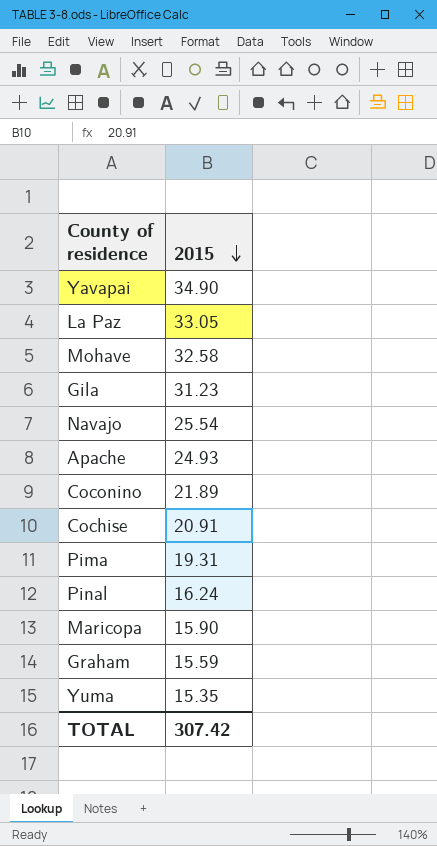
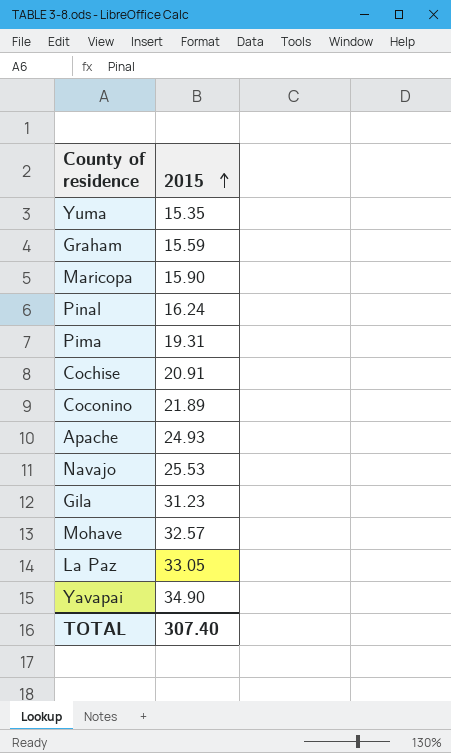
row order: 2015 descending -> 2015 ascending
Navajo | 2015: 25.54 -> 25.53
Mohave | 2015: 32.58 -> 32.57
TOTAL | 2015: 307.42 -> 307.40

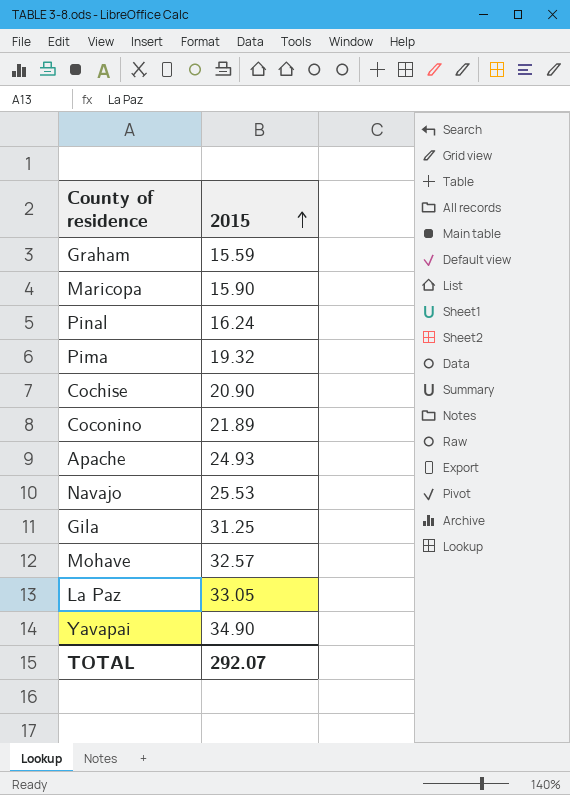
row Yuma: 15.35 -> none
Pima | 2015: 19.31 -> 19.32
Cochise | 2015: 20.91 -> 20.90
Gila | 2015: 31.23 -> 31.25
TOTAL | 2015: 307.40 -> 292.07

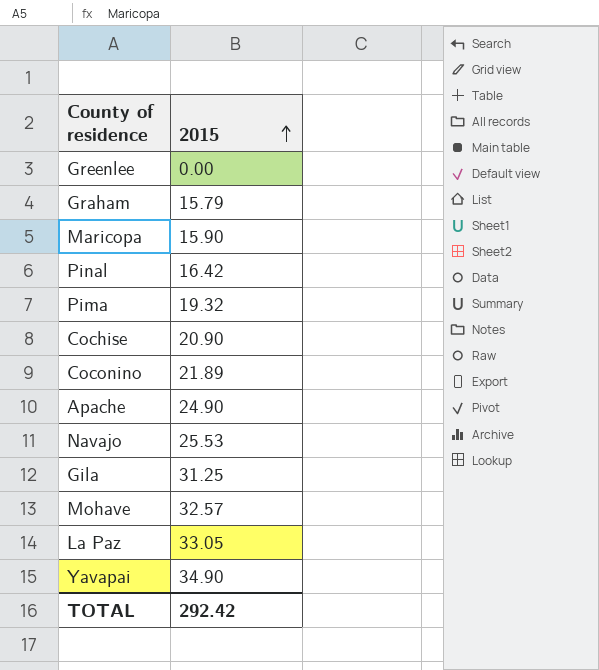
row Greenlee: none -> 0.00
Graham | 2015: 15.59 -> 15.79
Pinal | 2015: 16.24 -> 16.42
Apache | 2015: 24.93 -> 24.90
TOTAL | 2015: 292.07 -> 292.42

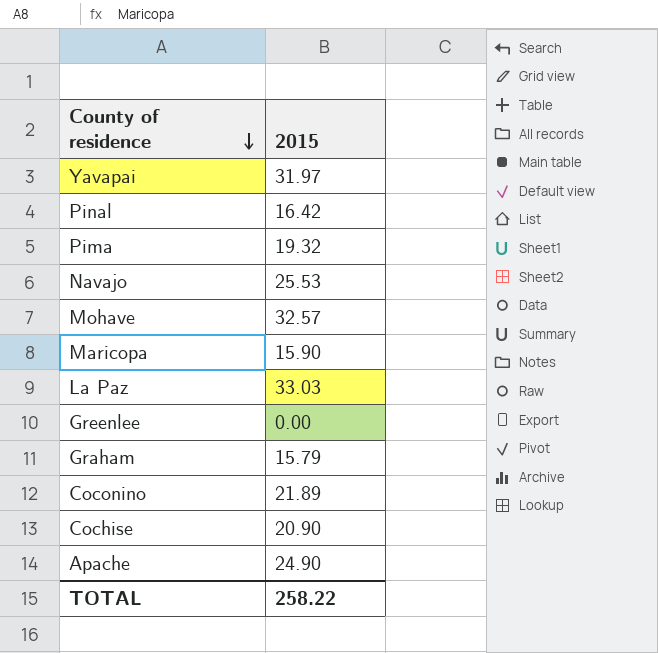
row order: 2015 ascending -> County of residence descending
row Gila: 31.25 -> none
Yavapai | 2015: 34.90 -> 31.97
La Paz | 2015: 33.05 -> 33.03
TOTAL | 2015: 292.42 -> 258.22

